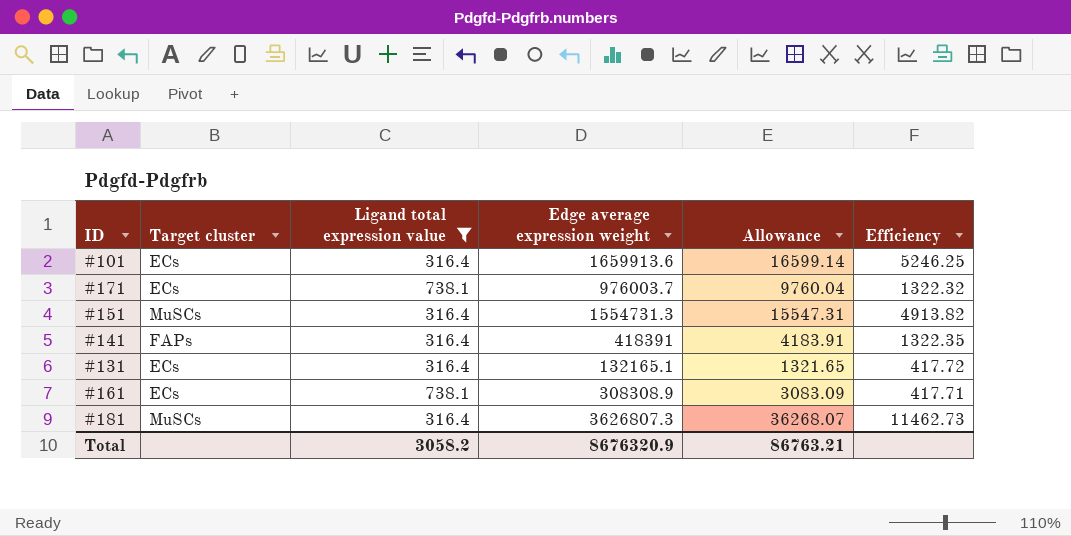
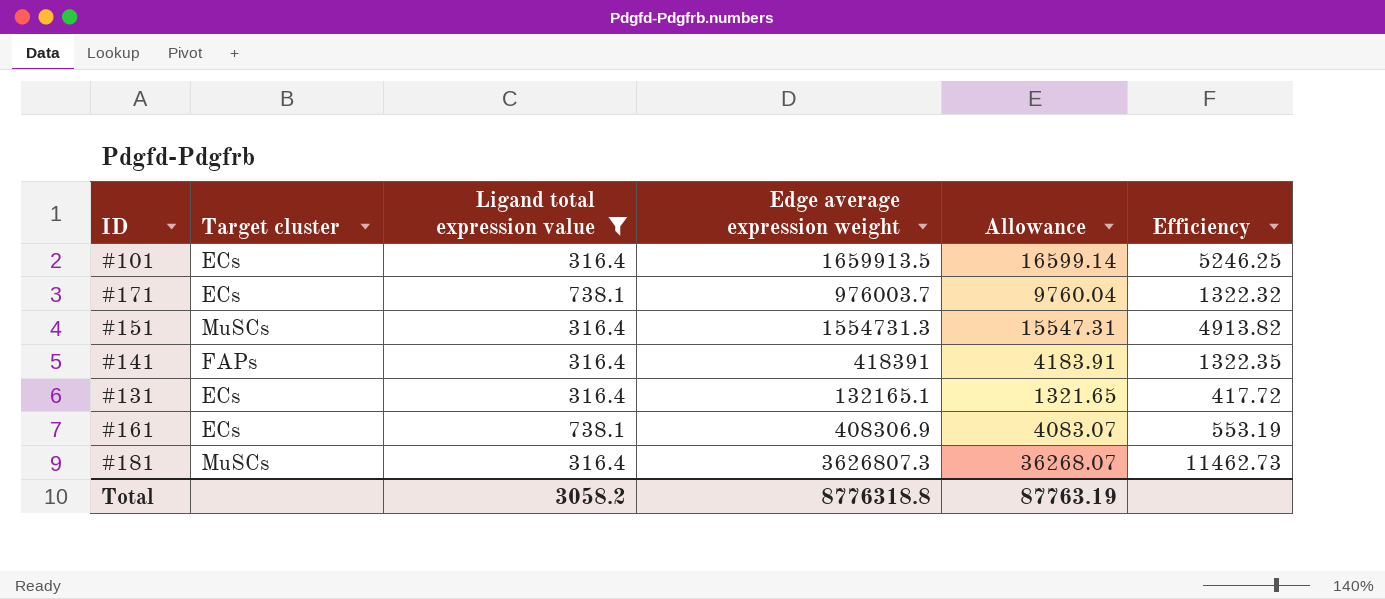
#101 | Edge average expression weight: 1659913.6 -> 1659913.5
#161 | Edge average expression weight: 308308.9 -> 408306.9
#161 | Allowance: 3083.09 -> 4083.07
#161 | Efficiency: 417.71 -> 553.19
Total | Edge average expression weight: 8676320.9 -> 8776318.8
Total | Allowance: 86763.21 -> 87763.19

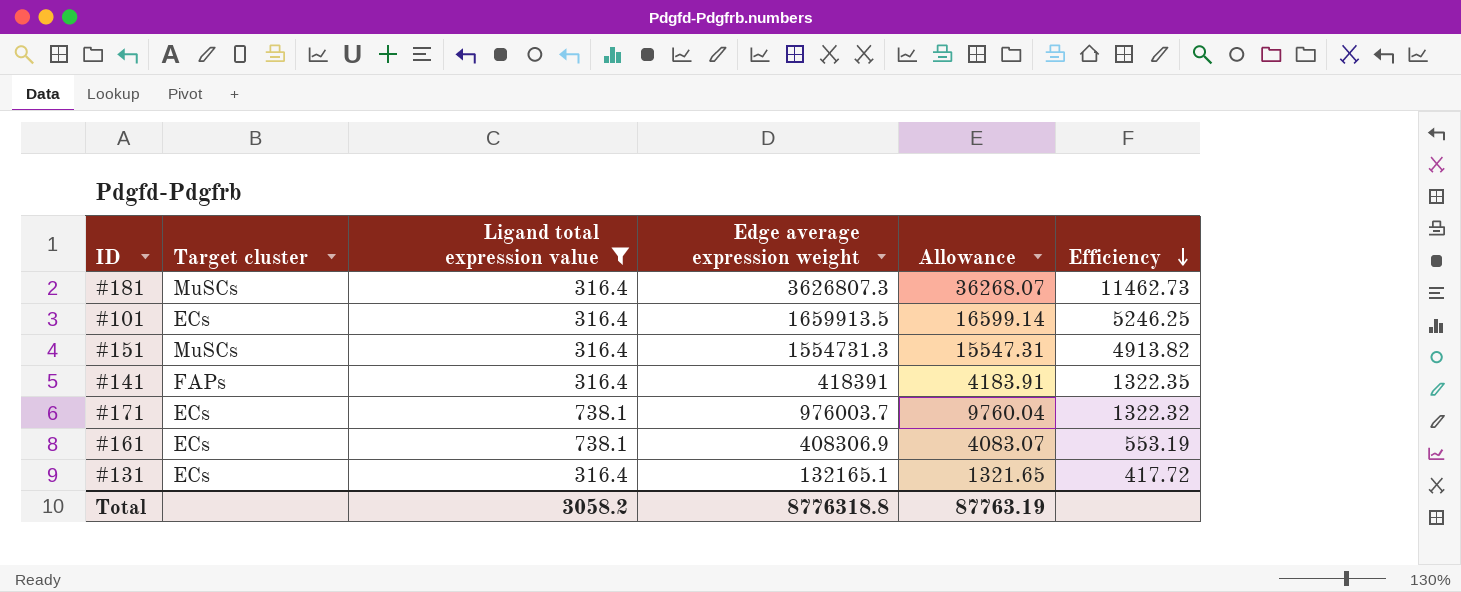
row order: none -> Efficiency descending

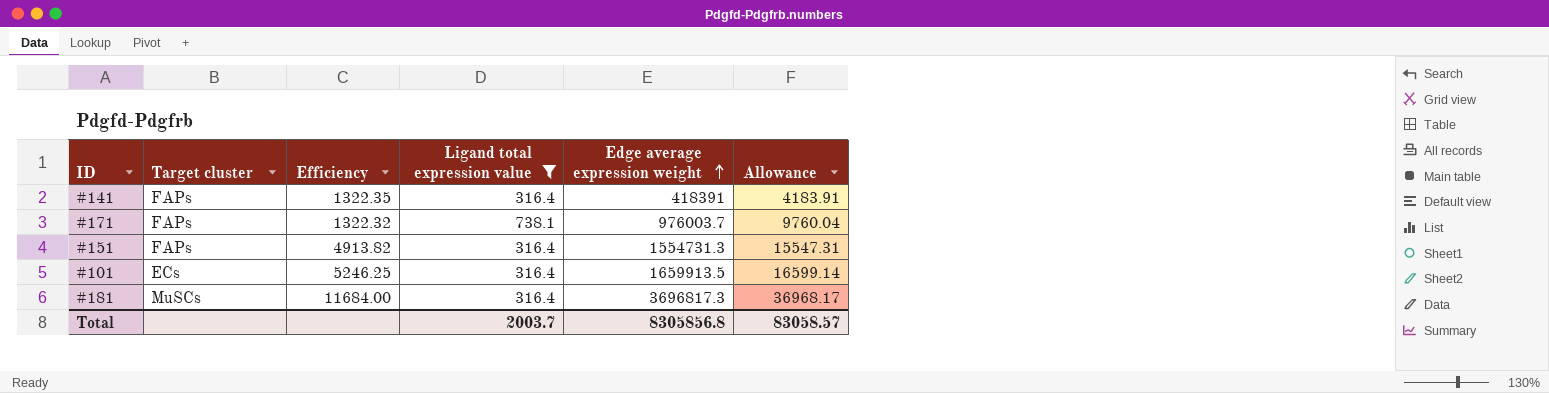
row order: Efficiency descending -> Edge average expression weight ascending
column Efficiency | position: 6 -> 3
row #161: ECs | 738.1 | 408306.9 | 4083.07 | 553.19 -> none
row #131: ECs | 316.4 | 132165.1 | 1321.65 | 417.72 -> none
#171 | Target cluster: ECs -> FAPs
#151 | Target cluster: MuSCs -> FAPs
#181 | Efficiency: 11462.73 -> 11684.00
#181 | Edge average expression weight: 3626807.3 -> 3696817.3
#181 | Allowance: 36268.07 -> 36968.17
Total | Ligand total expression value: 3058.2 -> 2003.7
Total | Edge average expression weight: 8776318.8 -> 8305856.8
Total | Allowance: 87763.19 -> 83058.57

